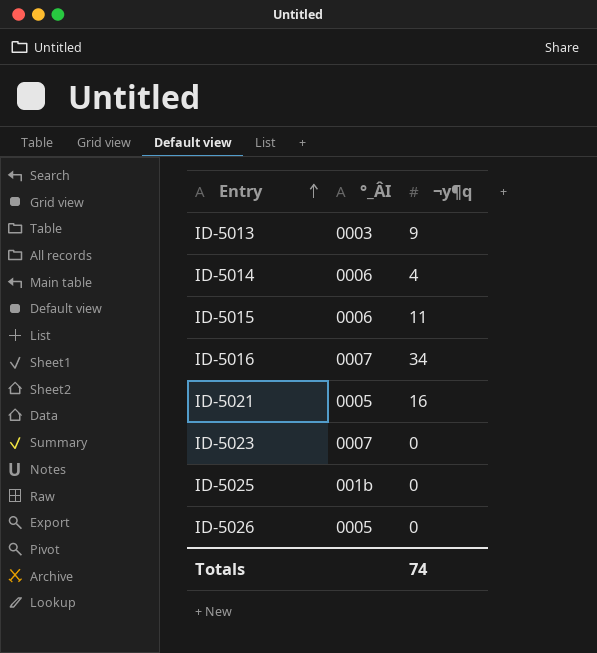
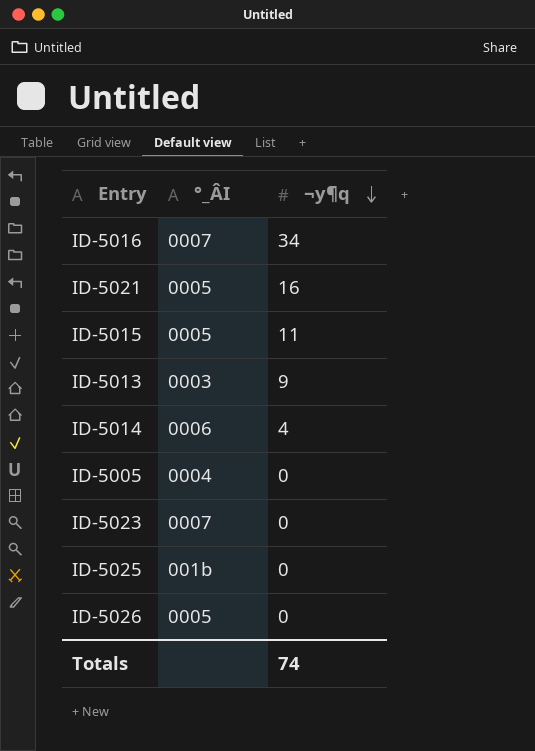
row order: Entry ascending -> ¬y¶q descending
ID-5015 | °_ÂI: 0006 -> 0005
row ID-5005: none -> 0004 | 0

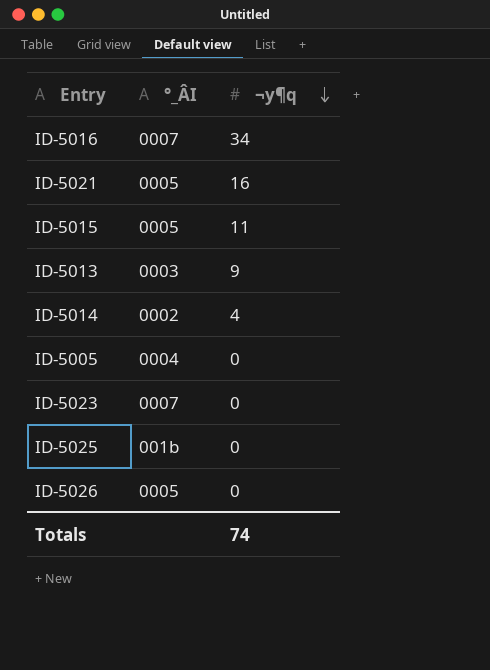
ID-5014 | °_ÂI: 0006 -> 0002

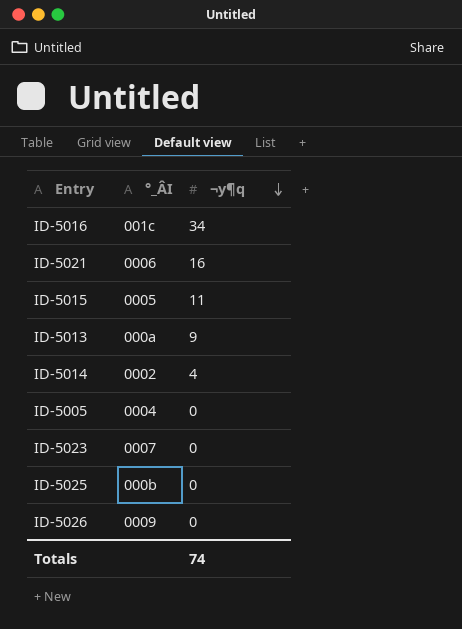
ID-5016 | °_ÂI: 0007 -> 001c
ID-5021 | °_ÂI: 0005 -> 0006
ID-5013 | °_ÂI: 0003 -> 000a
ID-5025 | °_ÂI: 001b -> 000b
ID-5026 | °_ÂI: 0005 -> 0009

